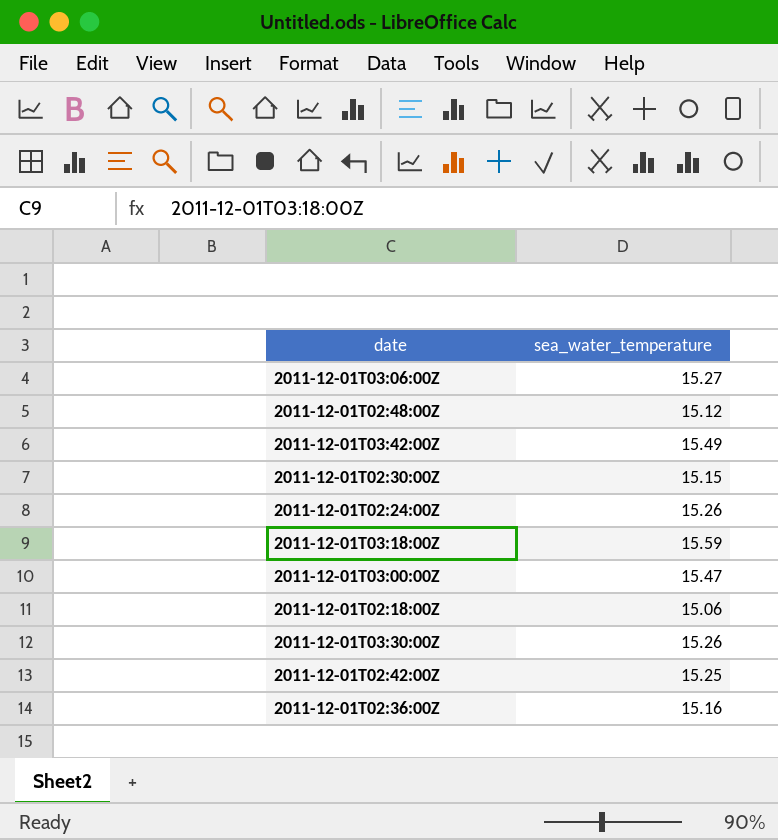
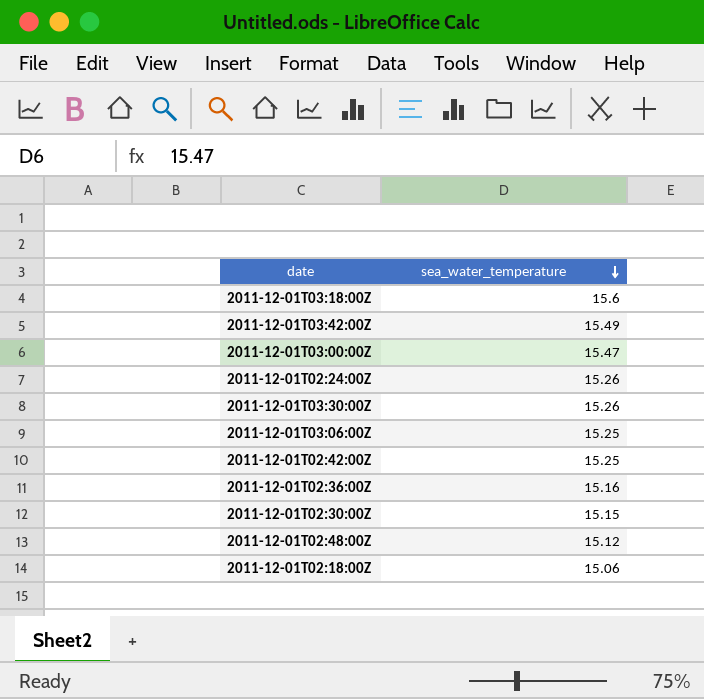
row order: none -> sea_water_temperature descending
2011-12-01T03:18:00Z | sea_water_temperature: 15.59 -> 15.6
2011-12-01T03:06:00Z | sea_water_temperature: 15.27 -> 15.25

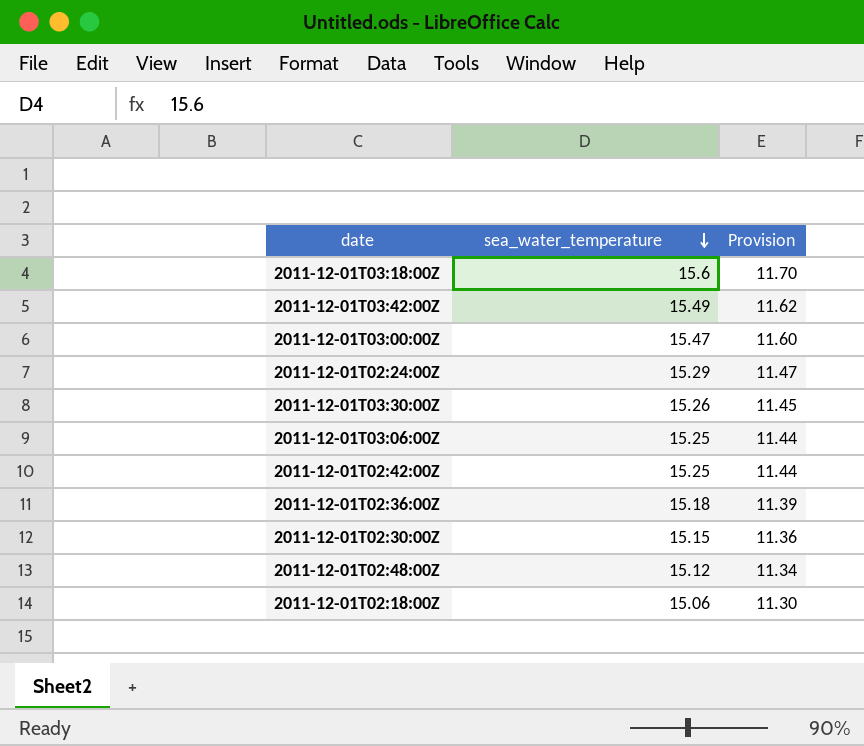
column Provision | formula: none -> [sea_water_temperature] * 0.75
2011-12-01T02:24:00Z | sea_water_temperature: 15.26 -> 15.29
2011-12-01T02:36:00Z | sea_water_temperature: 15.16 -> 15.18

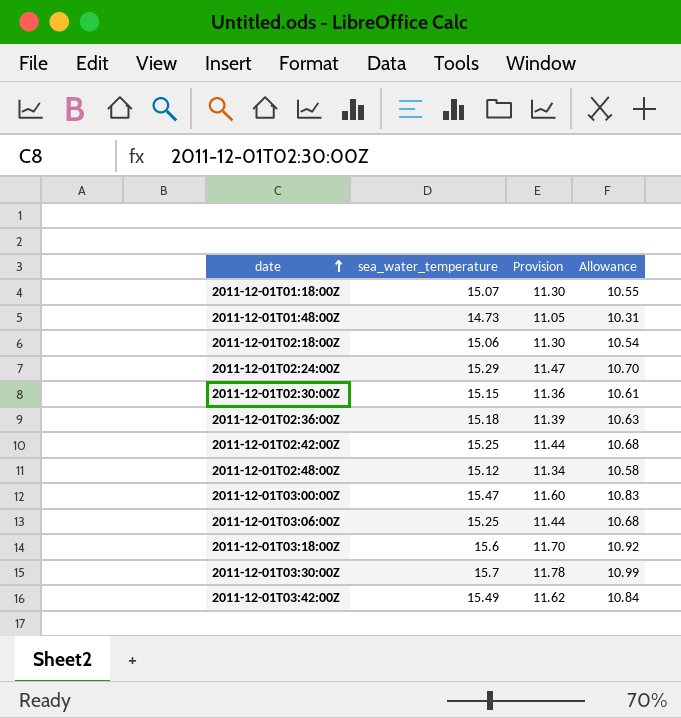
row order: sea_water_temperature descending -> date ascending
column Allowance | formula: none -> [sea_water_temperature] * 0.7
row 2011-12-01T01:18:00Z: none -> 15.07 | 11.30 | 10.55
row 2011-12-01T01:48:00Z: none -> 14.73 | 11.05 | 10.31
2011-12-01T03:30:00Z | sea_water_temperature: 15.26 -> 15.7
2011-12-01T03:30:00Z | Provision: 11.45 -> 11.78

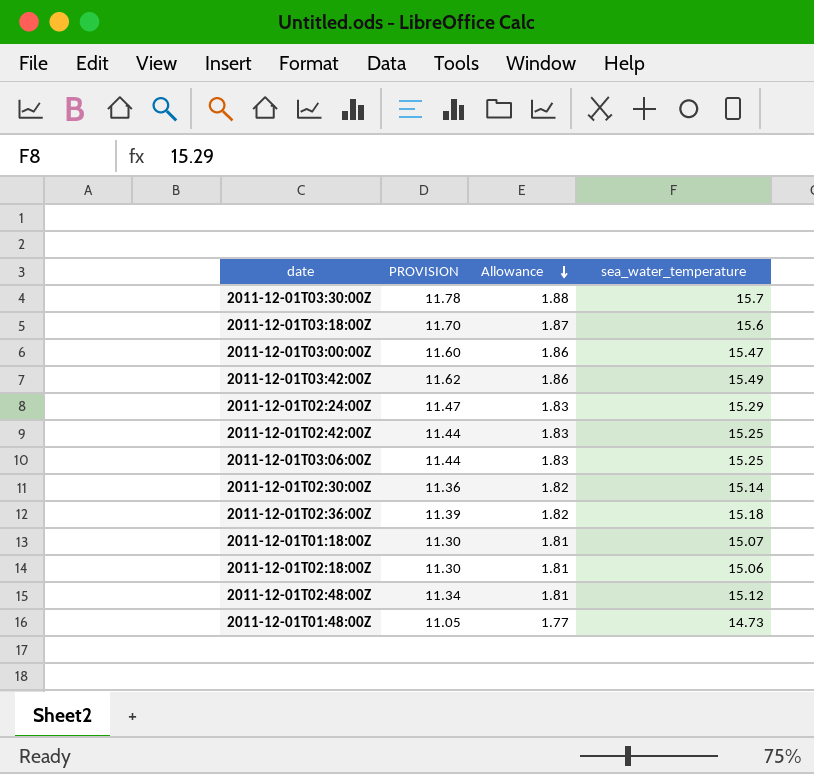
row order: date ascending -> Allowance descending
column name: Provision -> PROVISION
column Allowance | formula: [sea_water_temperature] * 0.7 -> [sea_water_temperature] * 0.12
column sea_water_temperature | position: 2 -> 4
2011-12-01T02:30:00Z | sea_water_temperature: 15.15 -> 15.14

